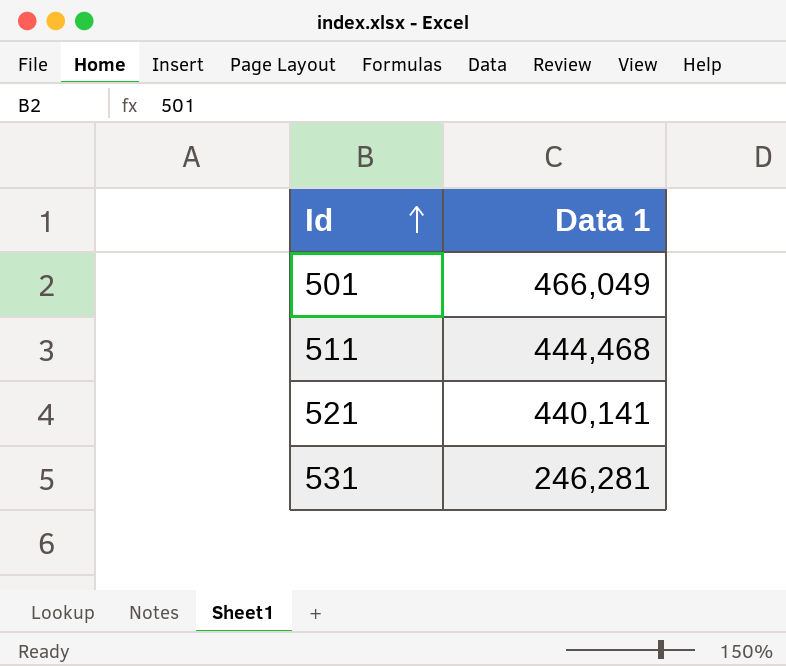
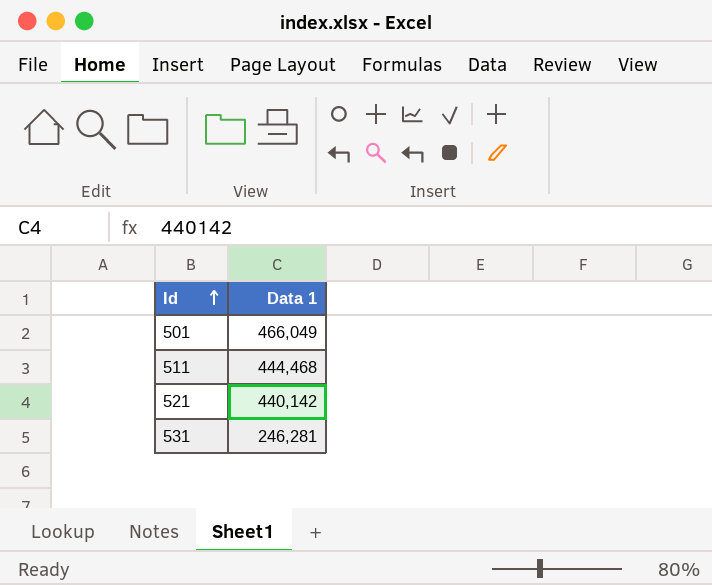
521 | Data 1: 440,141 -> 440,142

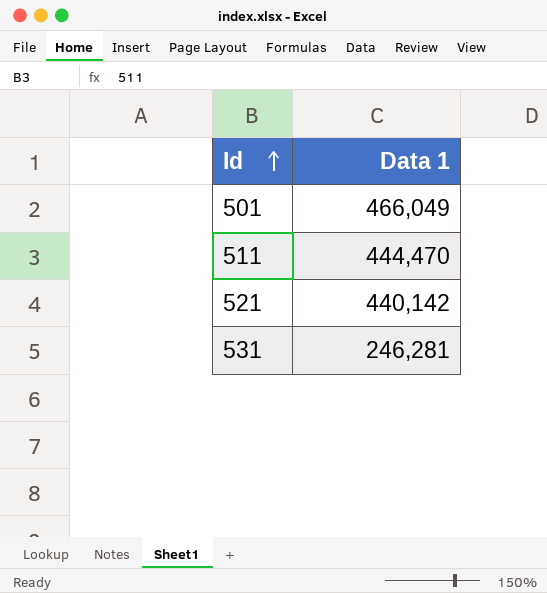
511 | Data 1: 444,468 -> 444,470

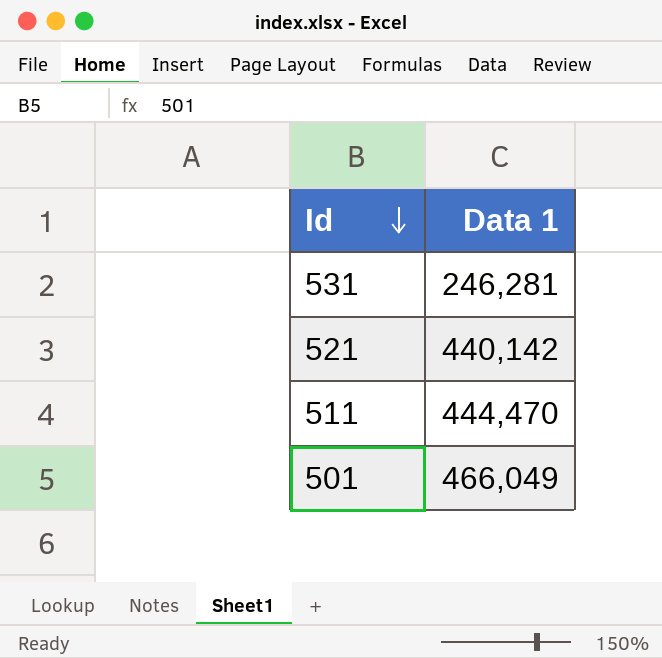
row order: Id ascending -> Id descending

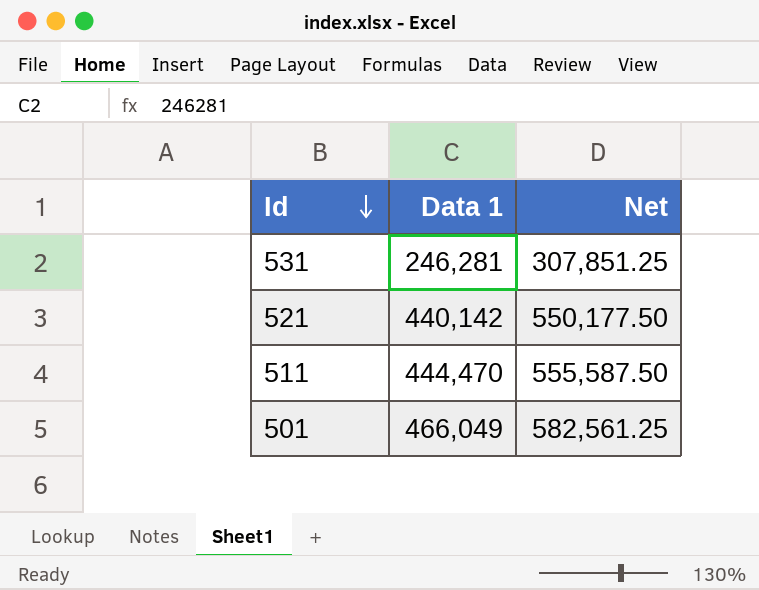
column Net | formula: none -> [Data 1] * 1.25

